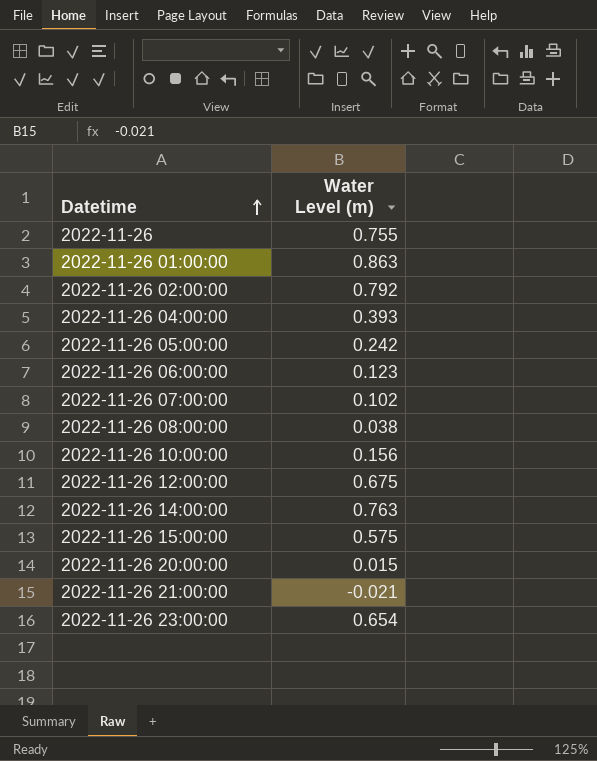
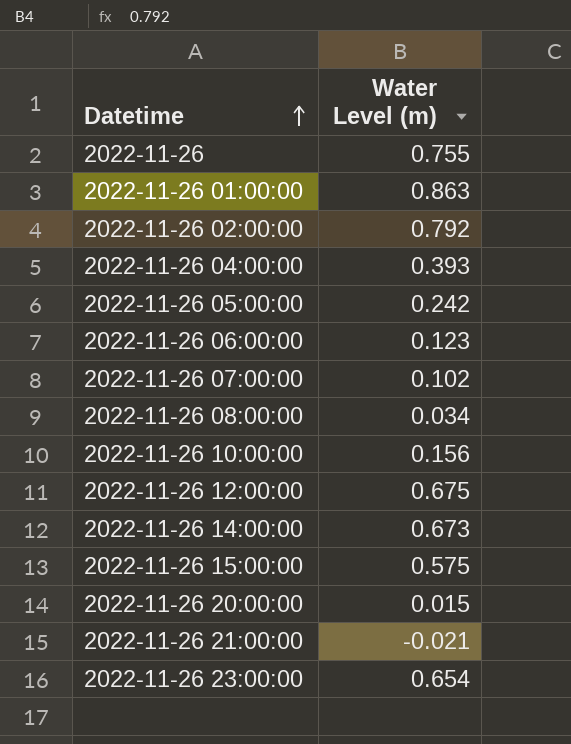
2022-11-26 08:00:00 | Water Level (m): 0.038 -> 0.034
2022-11-26 14:00:00 | Water Level (m): 0.763 -> 0.673

